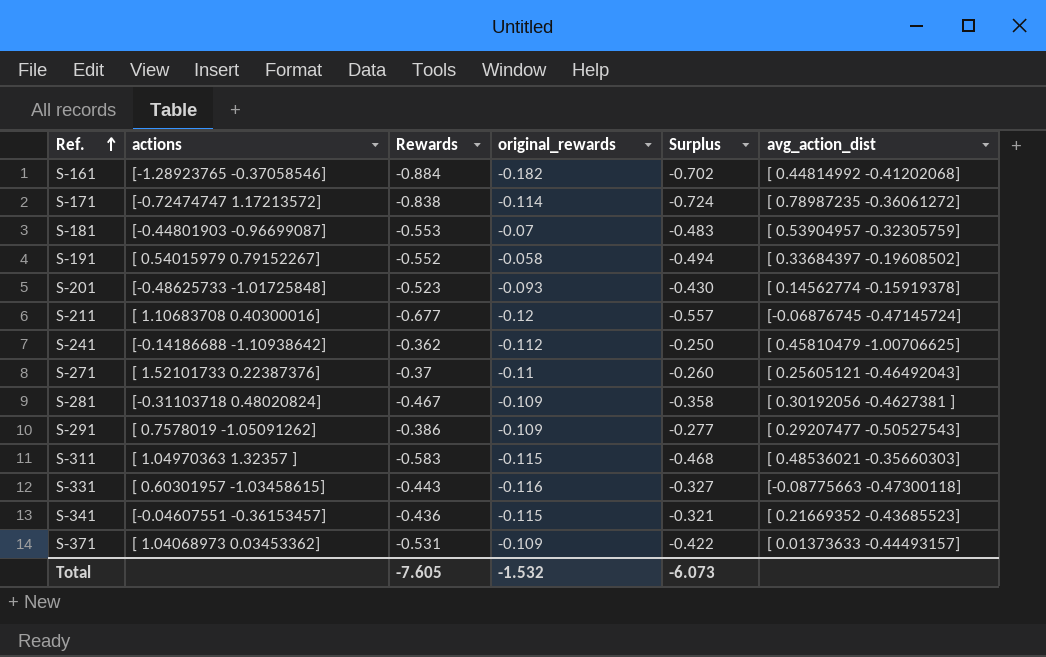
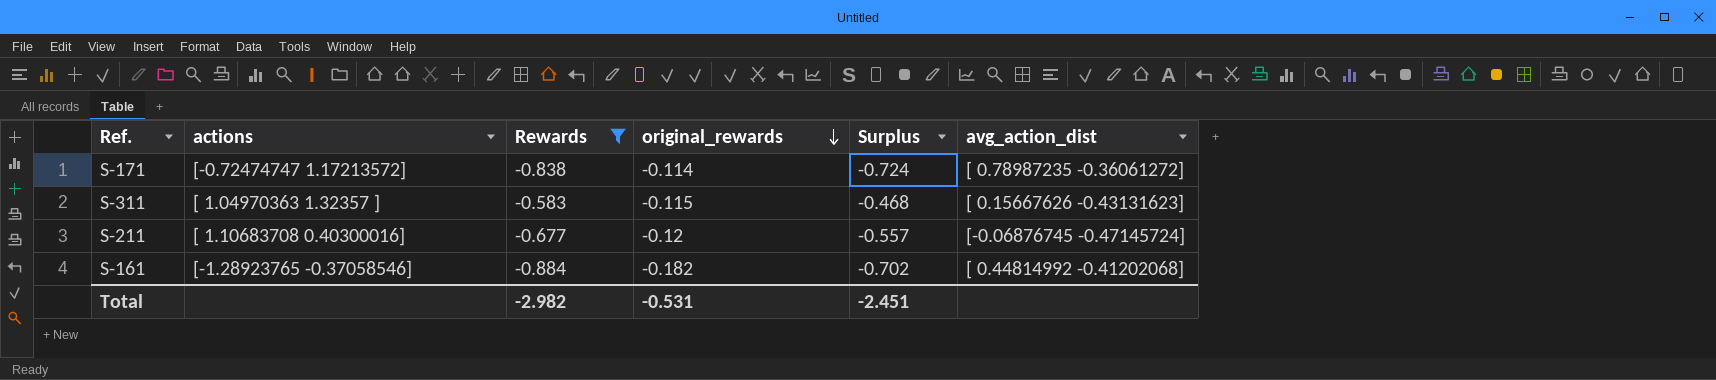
filter: none -> Rewards <= -0.583
row order: Ref. ascending -> original_rewards descending
S-311 | avg_action_dist: [ 0.48536021 -0.35660303] -> [ 0.15667626 -0.43131623]
Total | Rewards: -7.605 -> -2.982
Total | original_rewards: -1.532 -> -0.531
Total | Surplus: -6.073 -> -2.451

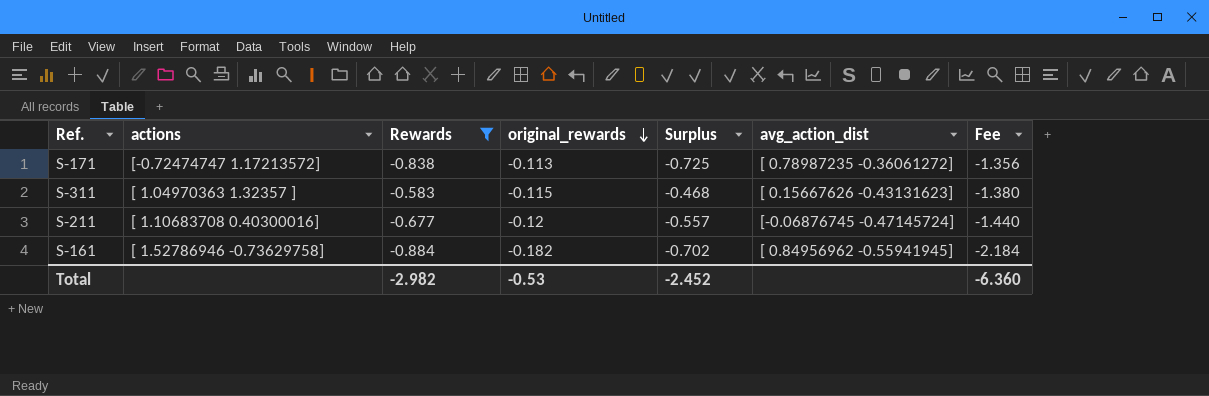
column Fee | formula: none -> [original_rewards] * 12
S-171 | original_rewards: -0.114 -> -0.113
S-171 | Surplus: -0.724 -> -0.725
S-161 | actions: [-1.28923765 -0.37058546] -> [ 1.52786946 -0.73629758]
S-161 | avg_action_dist: [ 0.44814992 -0.41202068] -> [ 0.84956962 -0.55941945]
Total | original_rewards: -0.531 -> -0.53
Total | Surplus: -2.451 -> -2.452

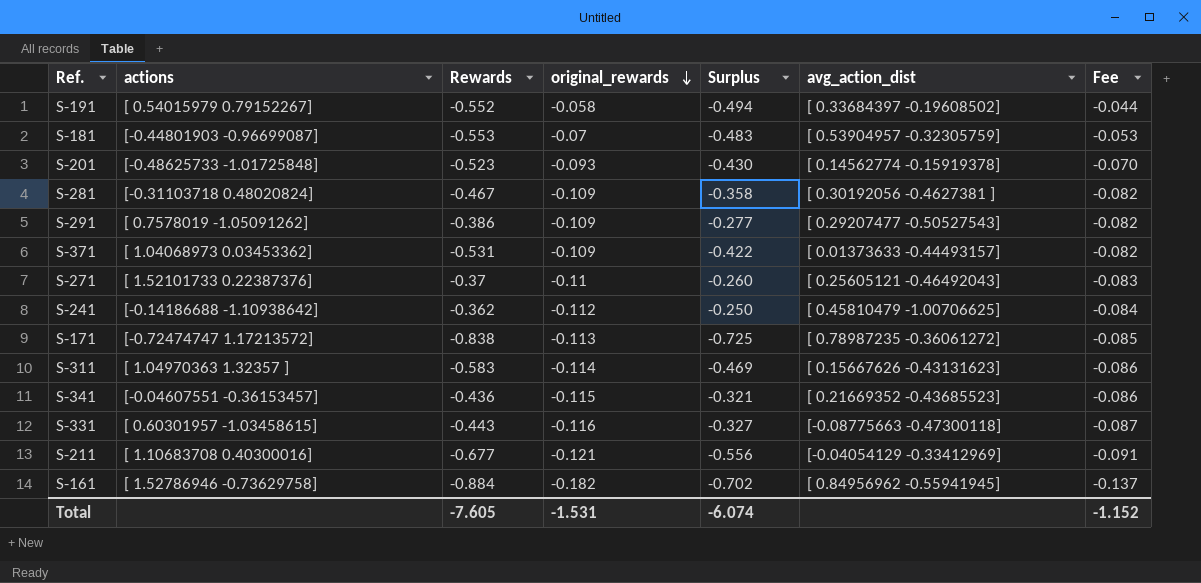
filter: Rewards <= -0.583 -> none
column Fee | formula: [original_rewards] * 12 -> [original_rewards] * 0.75
S-311 | original_rewards: -0.115 -> -0.114
S-311 | Surplus: -0.468 -> -0.469
S-211 | original_rewards: -0.12 -> -0.121
S-211 | Surplus: -0.557 -> -0.556
S-211 | avg_action_dist: [-0.06876745 -0.47145724] -> [-0.04054129 -0.33412969]
Total | Rewards: -2.982 -> -7.605
Total | original_rewards: -0.53 -> -1.531
Total | Surplus: -2.452 -> -6.074
Total | Fee: -6.360 -> -1.152

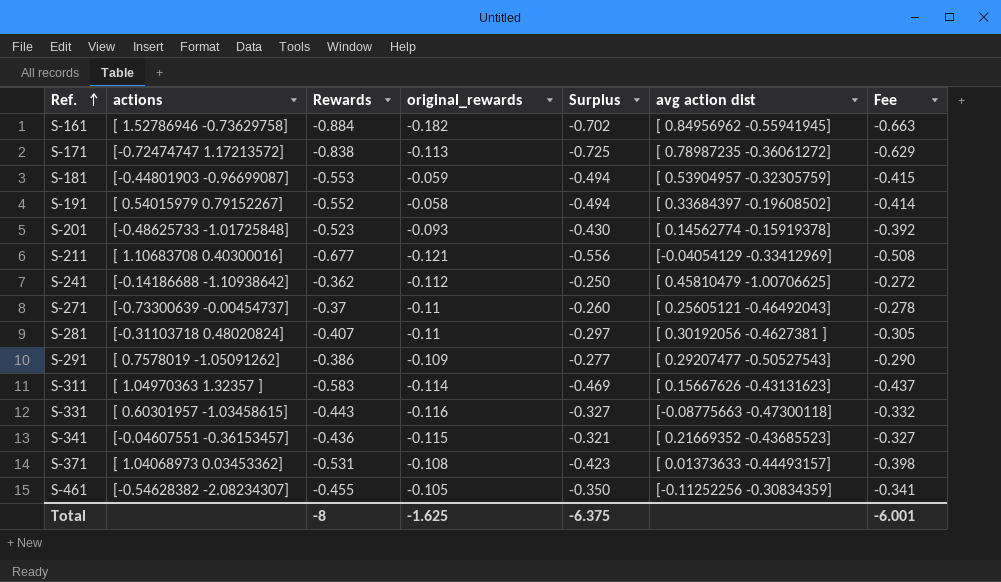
row order: original_rewards descending -> Ref. ascending
column name: avg_action_dist -> avg action dist
column Fee | formula: [original_rewards] * 0.75 -> [Rewards] * 0.75
S-181 | original_rewards: -0.07 -> -0.059
S-181 | Surplus: -0.483 -> -0.494
S-271 | actions: [ 1.52101733 0.22387376] -> [-0.73300639 -0.00454737]
S-281 | Rewards: -0.467 -> -0.407
S-281 | original_rewards: -0.109 -> -0.11
S-281 | Surplus: -0.358 -> -0.297
S-371 | original_rewards: -0.109 -> -0.108
S-371 | Surplus: -0.422 -> -0.423
row S-461: none -> [-0.54628382 -2.08234307] | -0.455 | -0.105 | -0.350 | [-0.11252256 -0.30834359] | -0.341
Total | Rewards: -7.605 -> -8
Total | original_rewards: -1.531 -> -1.625
Total | Surplus: -6.074 -> -6.375
Total | Fee: -1.152 -> -6.001

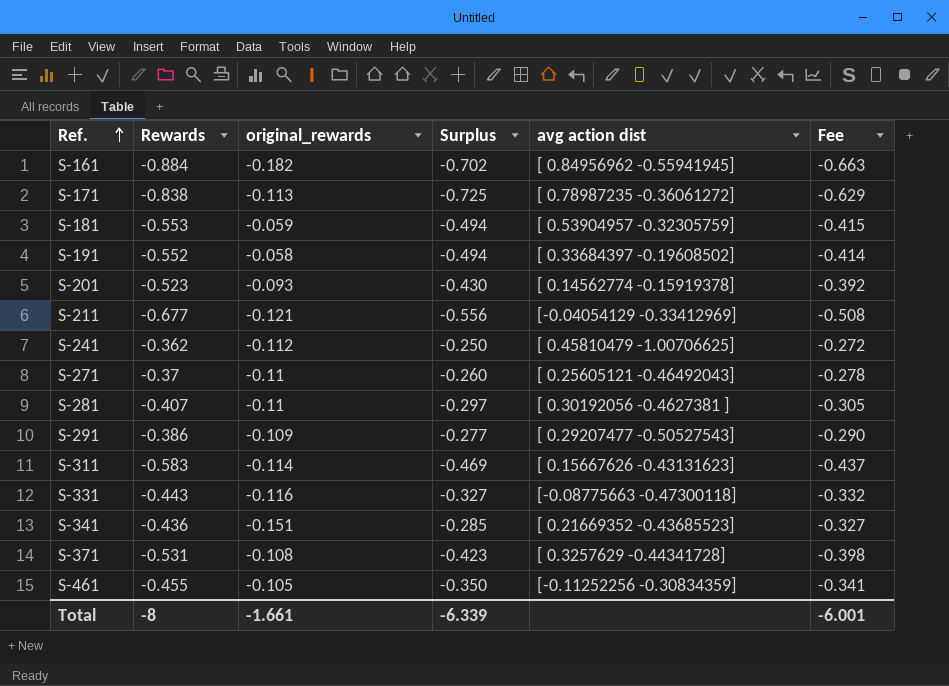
column actions | position: 2 -> none
S-341 | original_rewards: -0.115 -> -0.151
S-341 | Surplus: -0.321 -> -0.285
S-371 | avg action dist: [ 0.01373633 -0.44493157] -> [ 0.3257629 -0.44341728]
Total | original_rewards: -1.625 -> -1.661
Total | Surplus: -6.375 -> -6.339

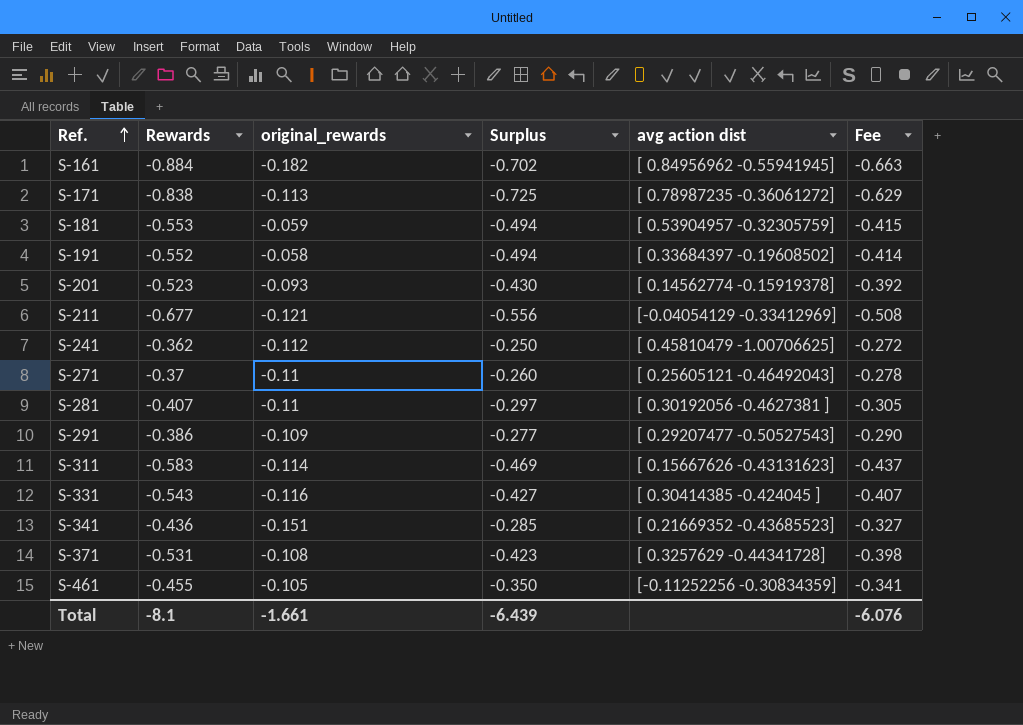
S-331 | Rewards: -0.443 -> -0.543
S-331 | Surplus: -0.327 -> -0.427
S-331 | avg action dist: [-0.08775663 -0.47300118] -> [ 0.30414385 -0.424045 ]
S-331 | Fee: -0.332 -> -0.407
Total | Rewards: -8 -> -8.1
Total | Surplus: -6.339 -> -6.439
Total | Fee: -6.001 -> -6.076

